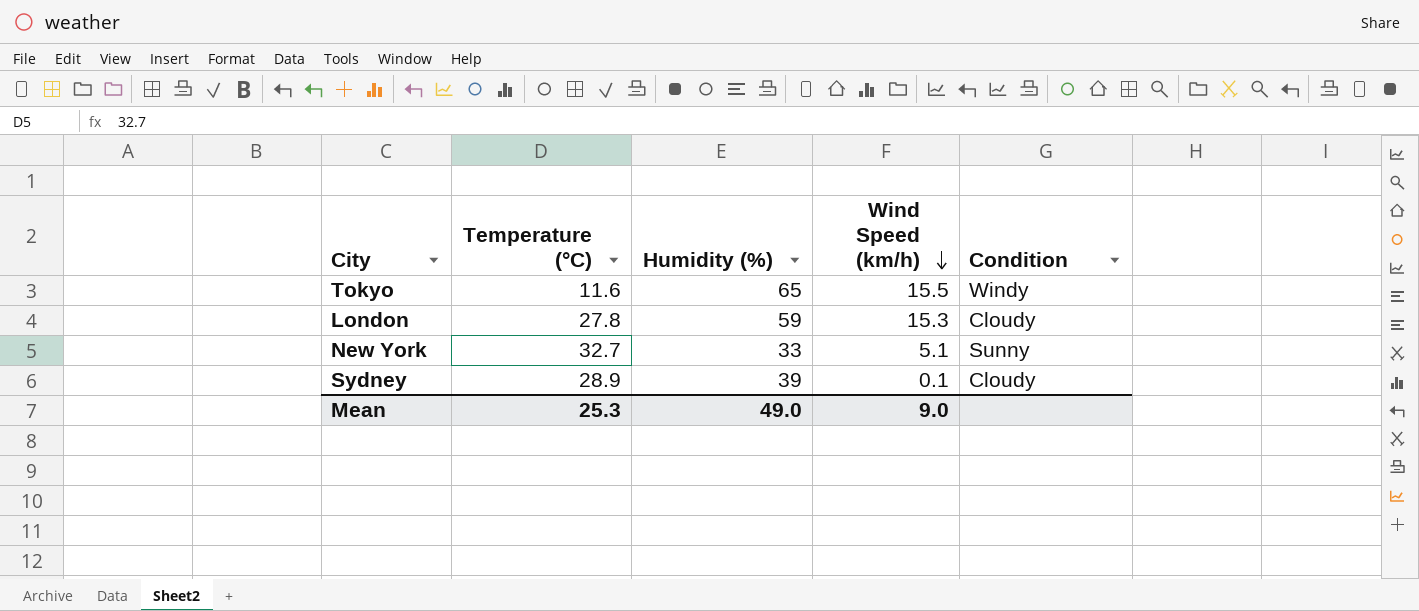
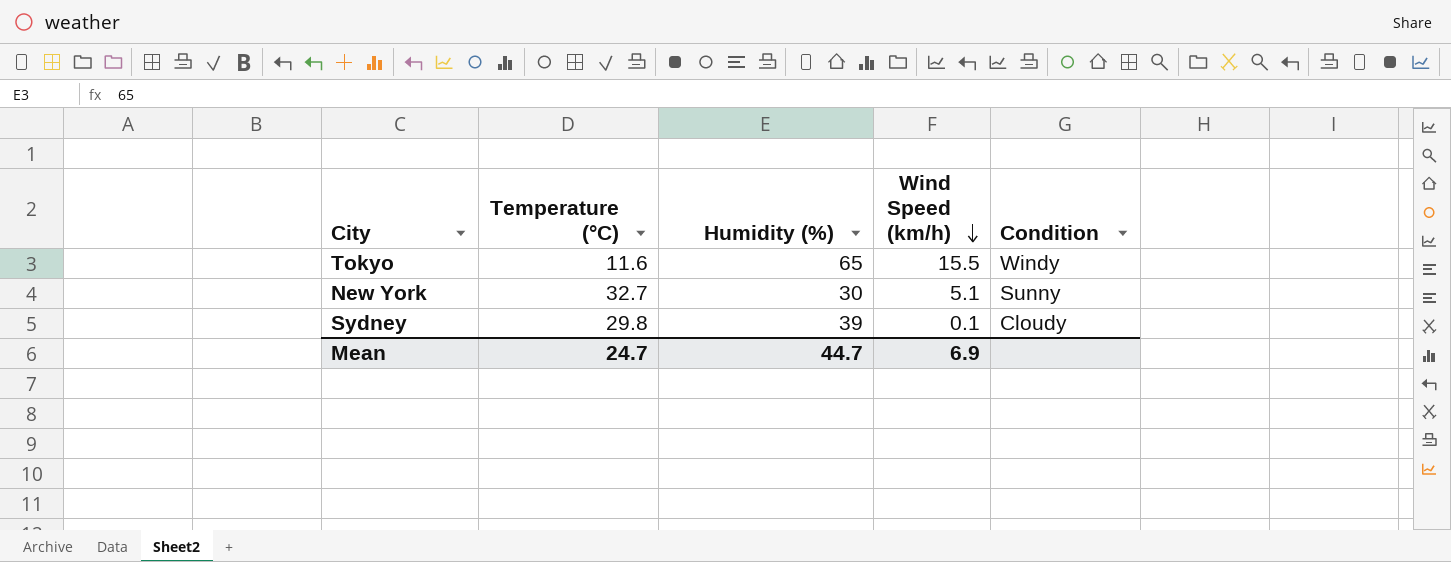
row London: 27.8 | 59 | 15.3 | Cloudy -> none
New York | Humidity (%): 33 -> 30
Sydney | Temperature (°C): 28.9 -> 29.8
Mean | Temperature (°C): 25.3 -> 24.7
Mean | Humidity (%): 49.0 -> 44.7
Mean | Wind Speed (km/h): 9.0 -> 6.9

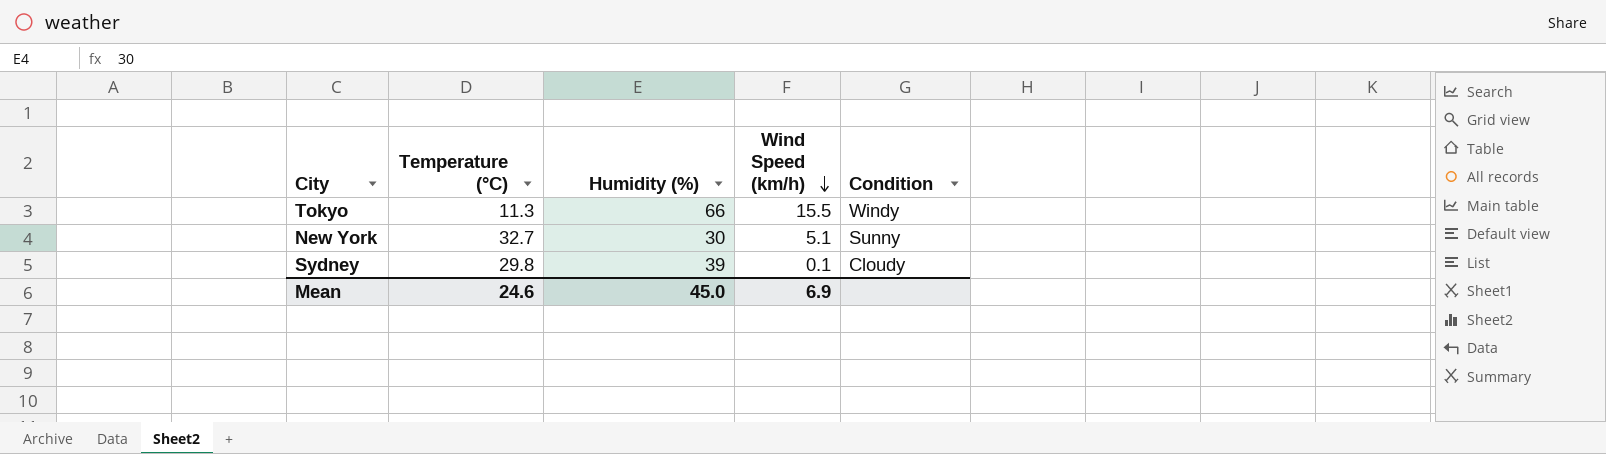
Tokyo | Temperature (°C): 11.6 -> 11.3
Tokyo | Humidity (%): 65 -> 66
Mean | Temperature (°C): 24.7 -> 24.6
Mean | Humidity (%): 44.7 -> 45.0

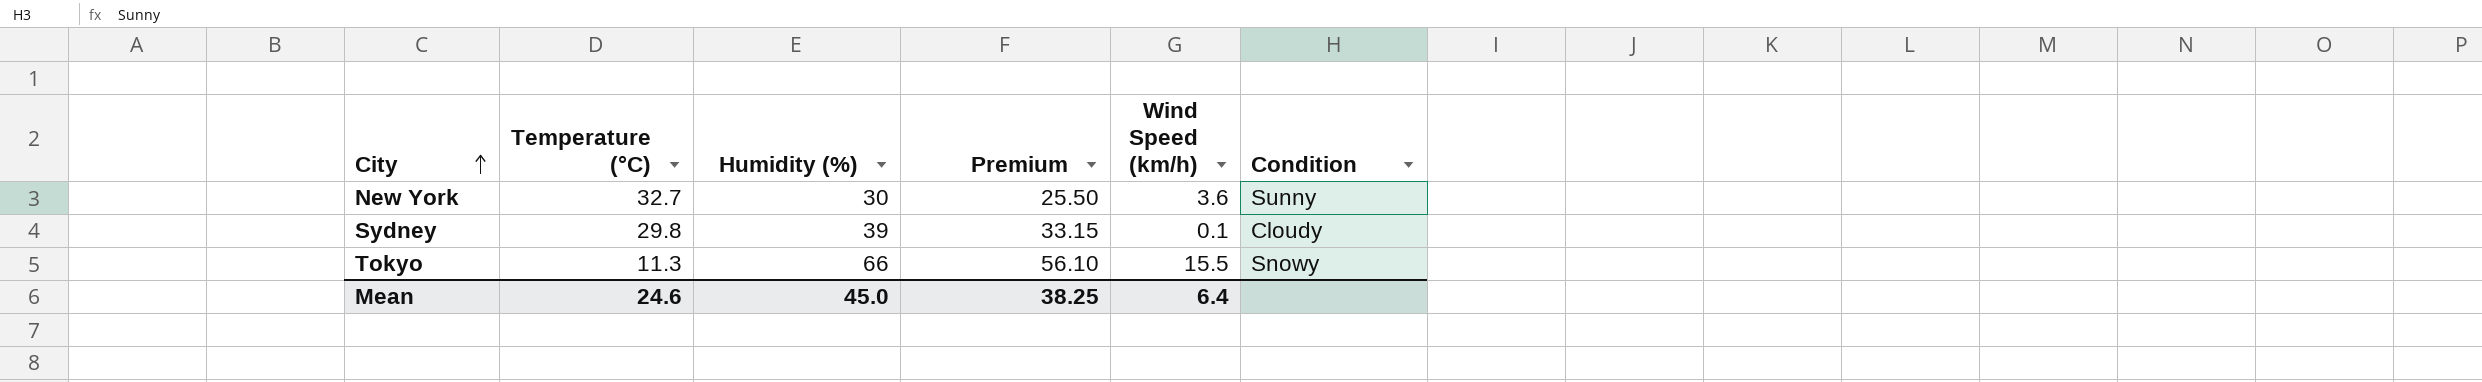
row order: Wind Speed (km/h) descending -> City ascending
column Premium | formula: none -> [Humidity (%)] * 0.85
New York | Wind Speed (km/h): 5.1 -> 3.6
Tokyo | Condition: Windy -> Snowy
Mean | Wind Speed (km/h): 6.9 -> 6.4

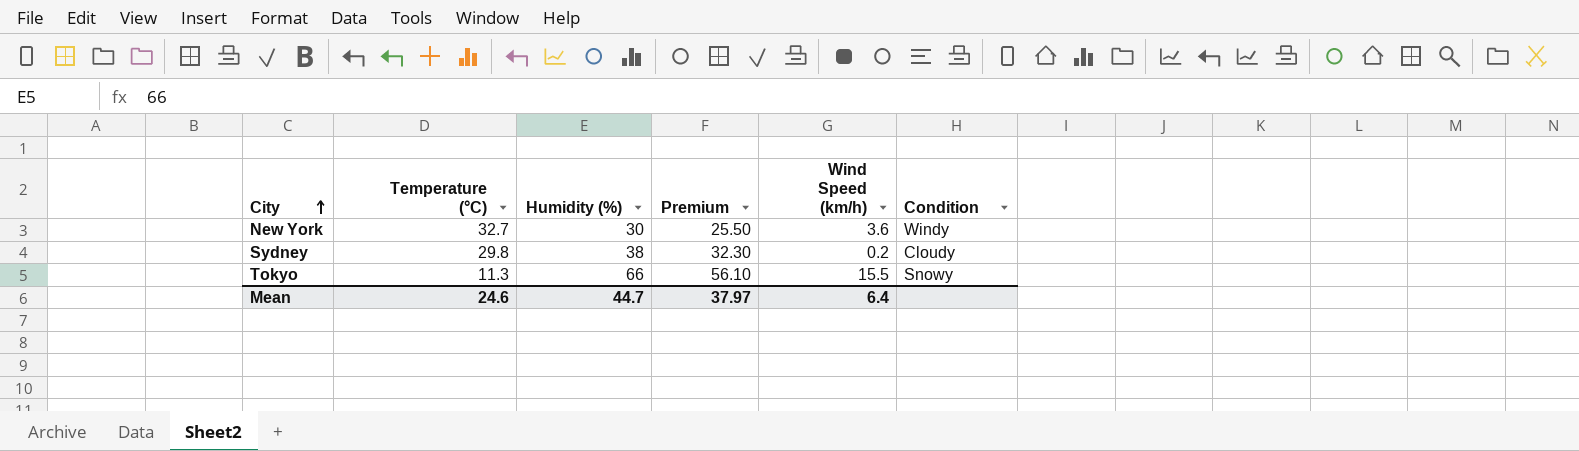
New York | Condition: Sunny -> Windy
Sydney | Humidity (%): 39 -> 38
Sydney | Premium: 33.15 -> 32.30
Sydney | Wind Speed (km/h): 0.1 -> 0.2
Mean | Humidity (%): 45.0 -> 44.7
Mean | Premium: 38.25 -> 37.97

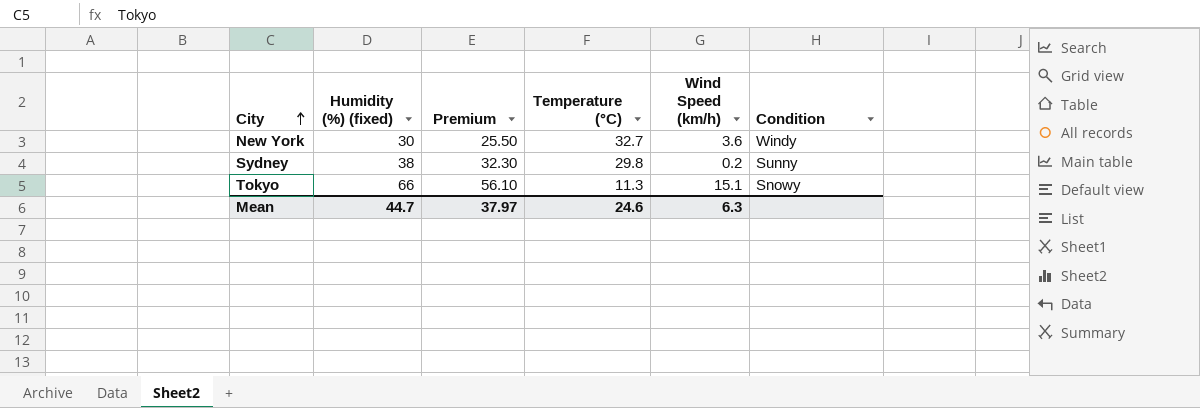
column name: Humidity (%) -> Humidity (%) (fixed)
column Temperature (°C) | position: 2 -> 4
Sydney | Condition: Cloudy -> Sunny
Tokyo | Wind Speed (km/h): 15.5 -> 15.1
Mean | Wind Speed (km/h): 6.4 -> 6.3

